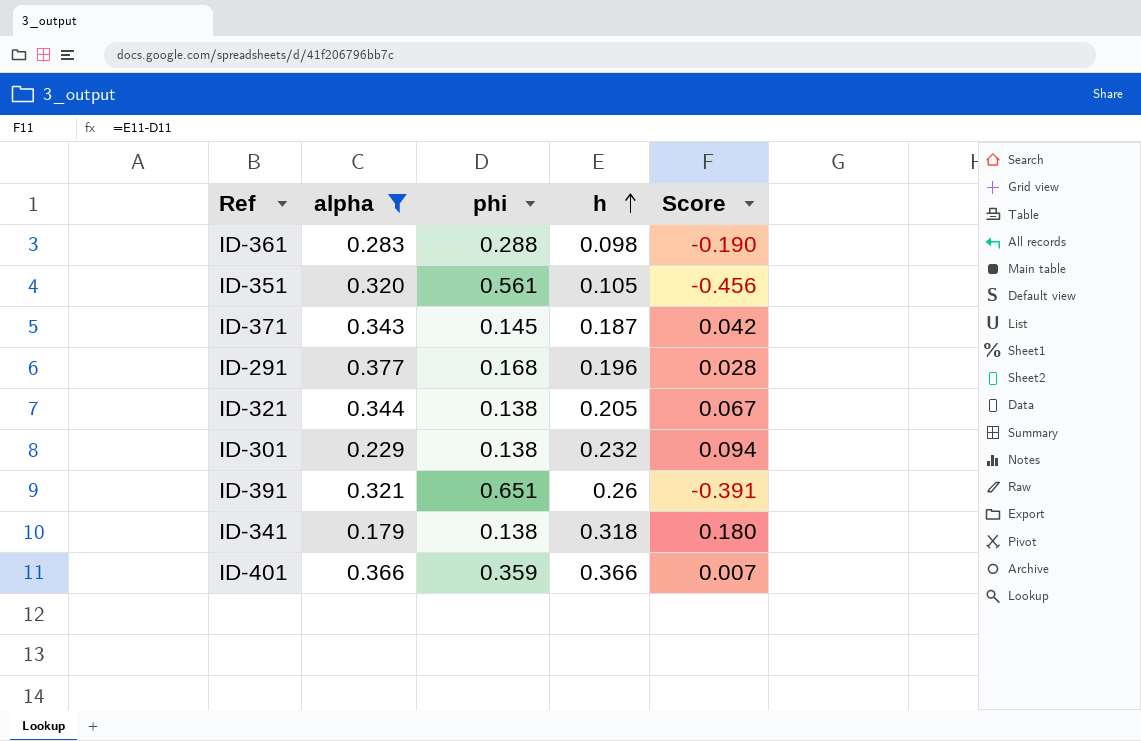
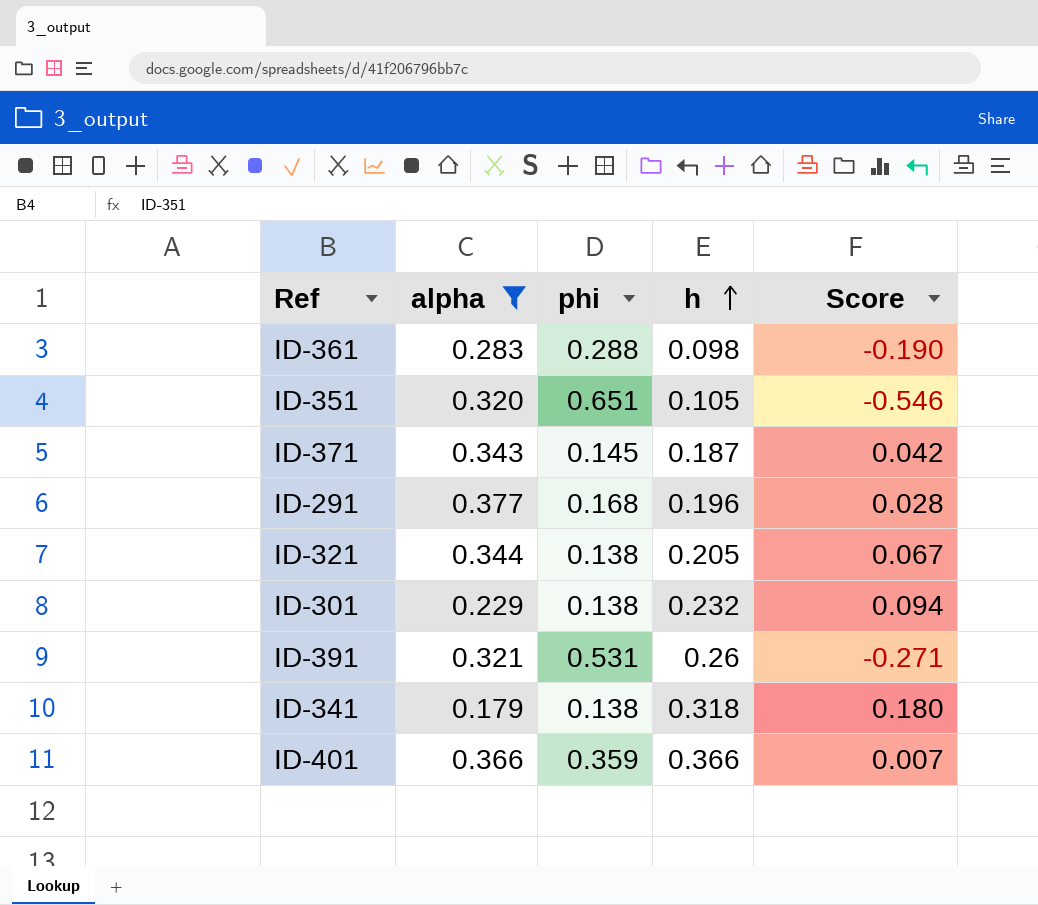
ID-351 | phi: 0.561 -> 0.651
ID-351 | Score: -0.456 -> -0.546
ID-391 | phi: 0.651 -> 0.531
ID-391 | Score: -0.391 -> -0.271

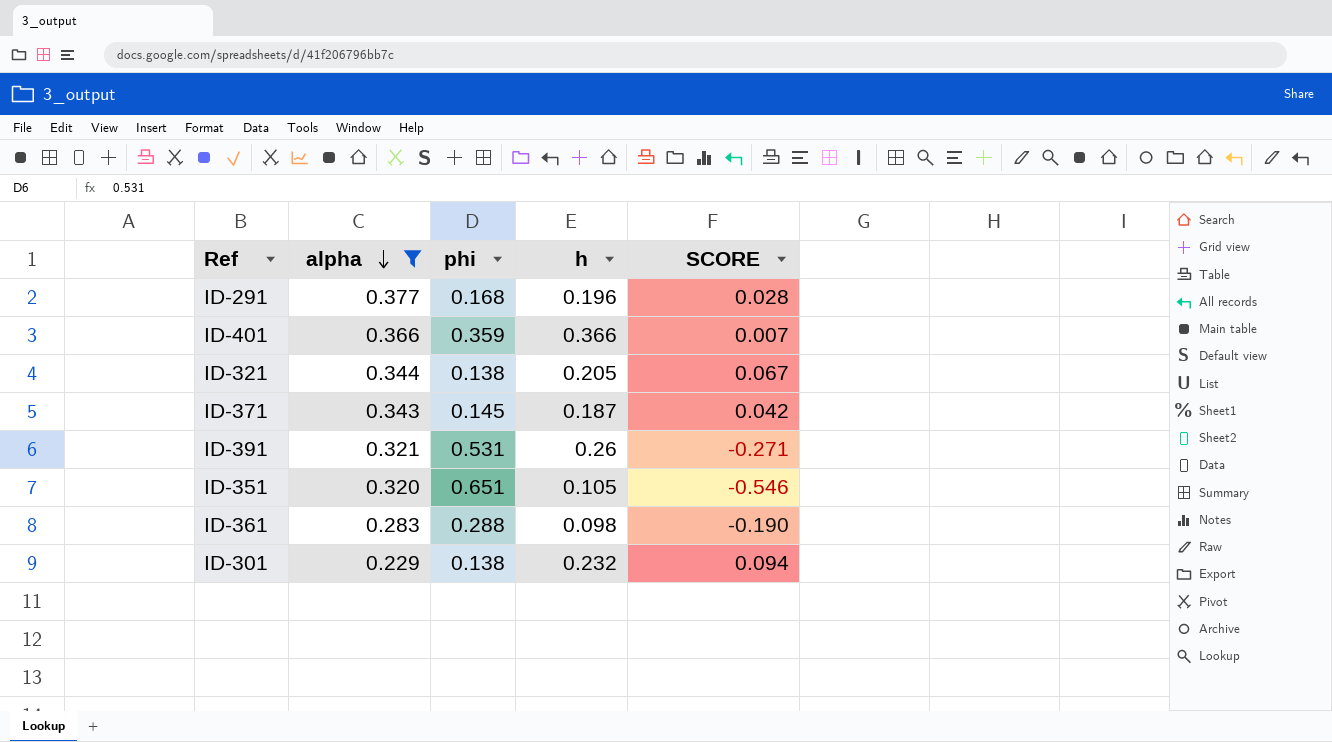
row order: h ascending -> alpha descending
column name: Score -> SCORE
row ID-341: 0.179 | 0.138 | 0.318 | 0.180 -> none

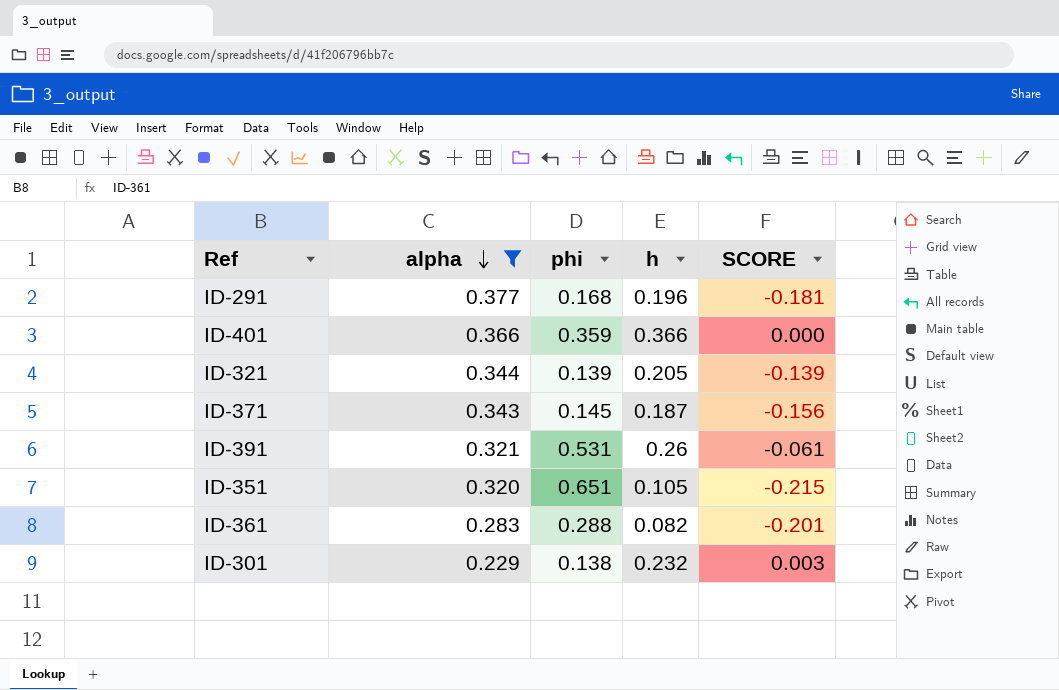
column SCORE | formula: [h] - [phi] -> [h] - [alpha]
ID-321 | phi: 0.138 -> 0.139
ID-361 | h: 0.098 -> 0.082

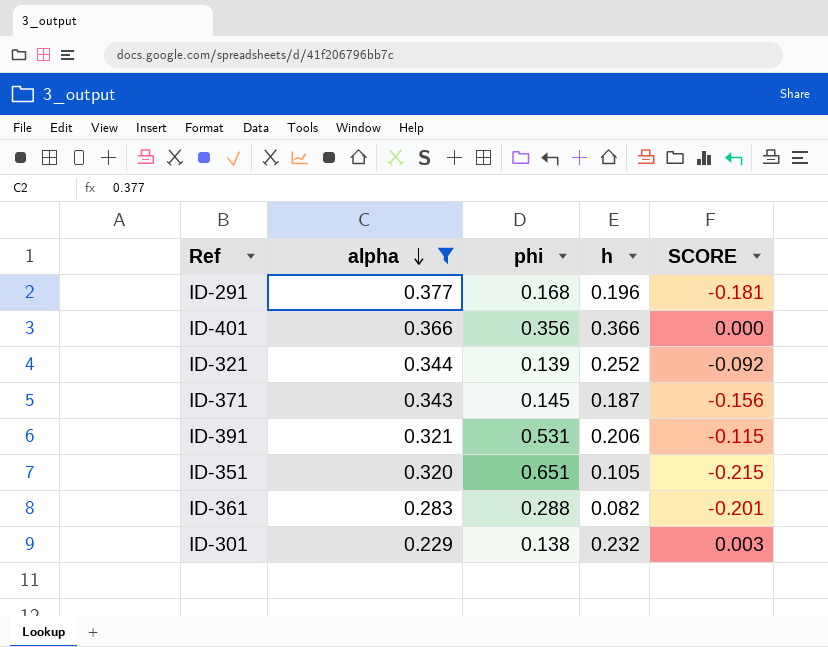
ID-401 | phi: 0.359 -> 0.356
ID-321 | h: 0.205 -> 0.252
ID-321 | SCORE: -0.139 -> -0.092
ID-391 | h: 0.26 -> 0.206
ID-391 | SCORE: -0.061 -> -0.115

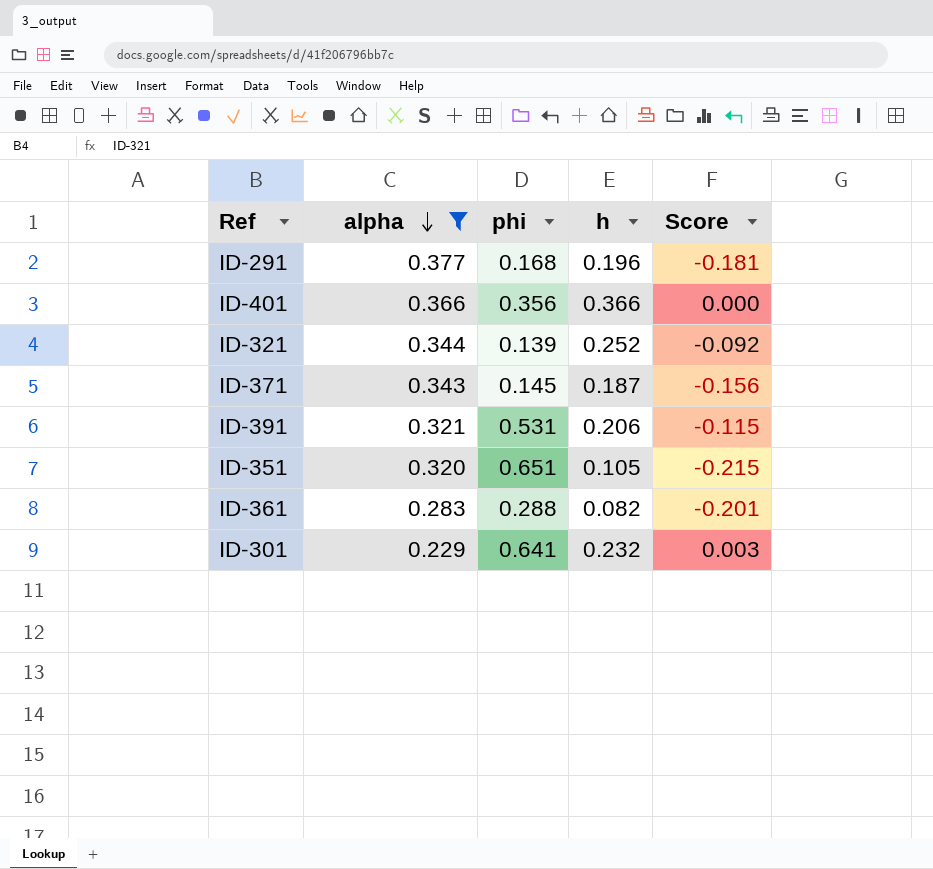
column name: SCORE -> Score
ID-301 | phi: 0.138 -> 0.641

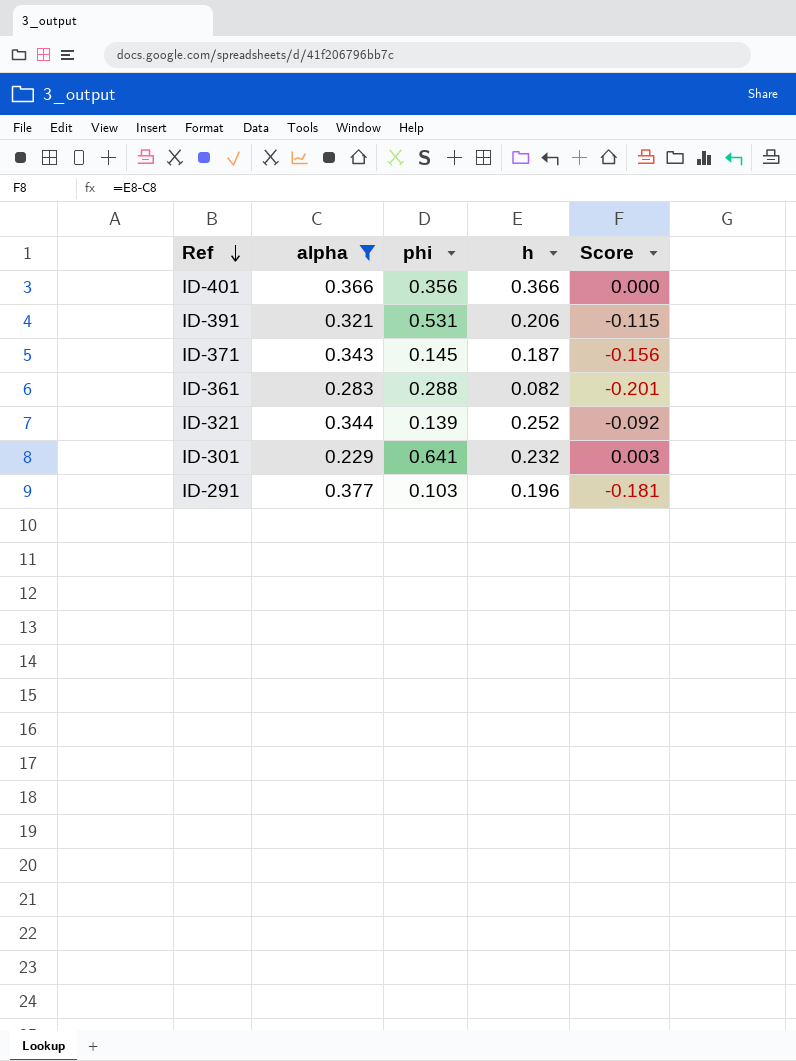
row order: alpha descending -> Ref descending
row ID-351: 0.320 | 0.651 | 0.105 | -0.215 -> none
ID-291 | phi: 0.168 -> 0.103

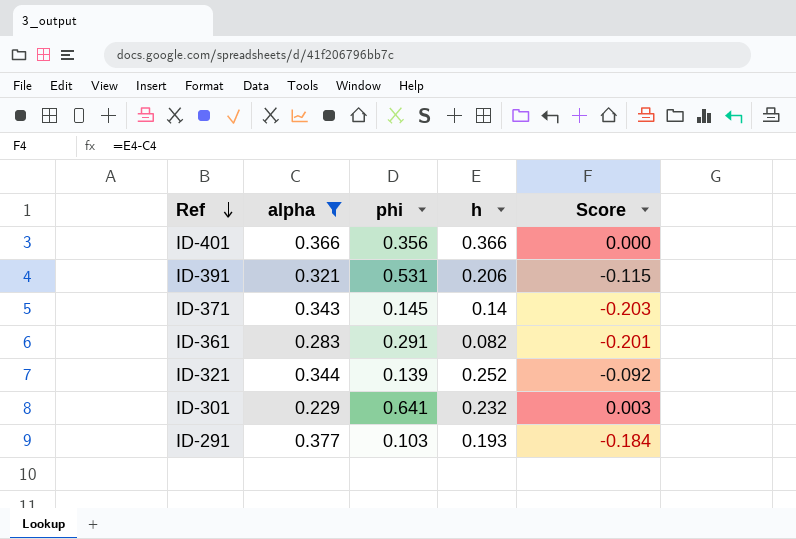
ID-371 | h: 0.187 -> 0.14
ID-371 | Score: -0.156 -> -0.203
ID-361 | phi: 0.288 -> 0.291
ID-291 | h: 0.196 -> 0.193
ID-291 | Score: -0.181 -> -0.184

